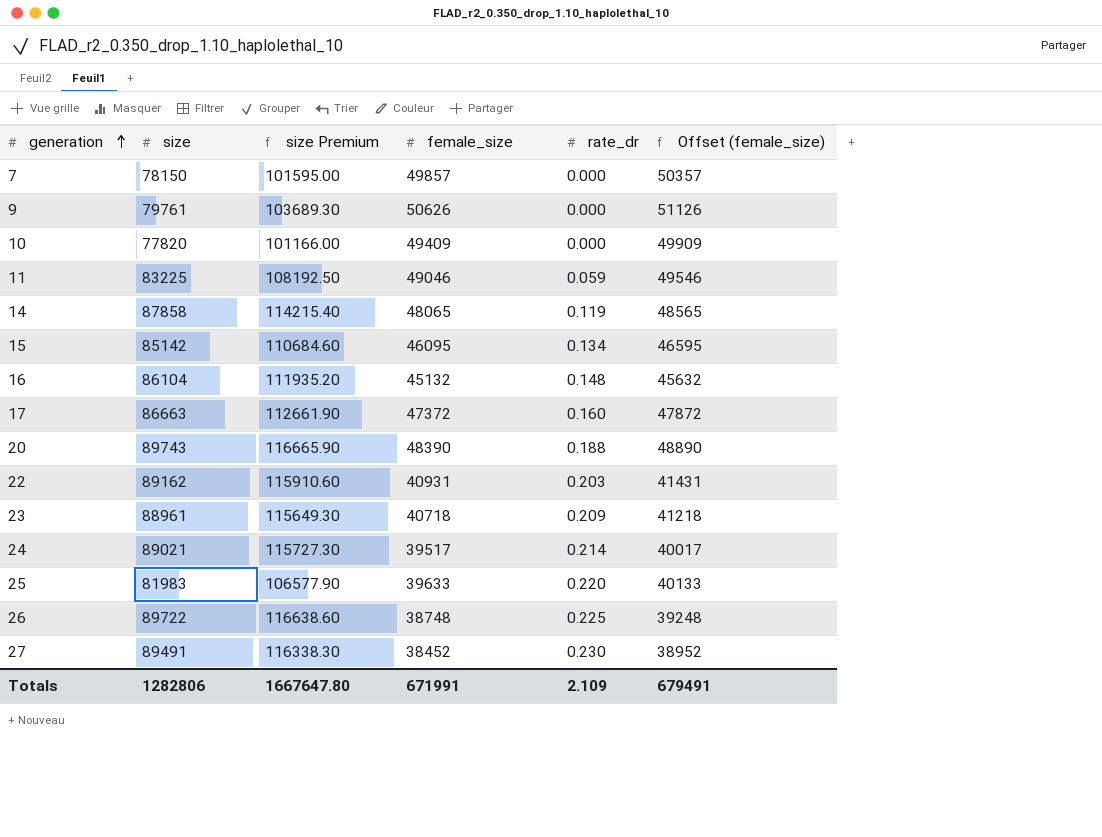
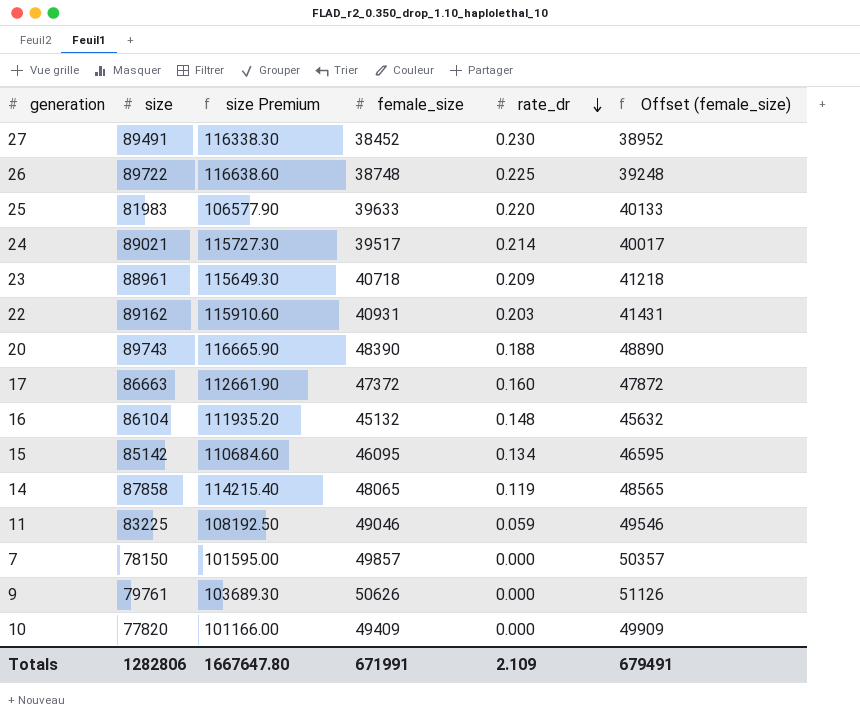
row order: generation ascending -> rate_dr descending

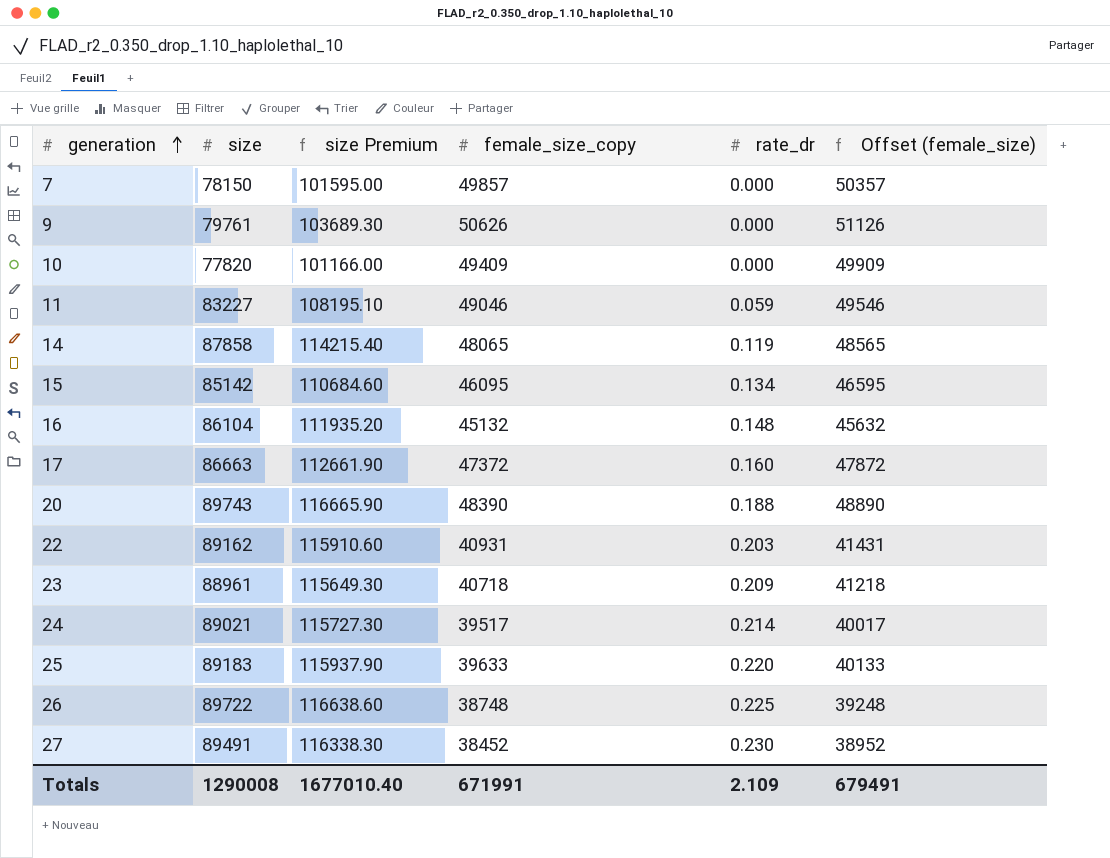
row order: rate_dr descending -> generation ascending
column name: female_size -> female_size_copy
11 | size: 83225 -> 83227
11 | size Premium: 108192.50 -> 108195.10
25 | size: 81983 -> 89183
25 | size Premium: 106577.90 -> 115937.90
Totals | size: 1282806 -> 1290008
Totals | size Premium: 1667647.80 -> 1677010.40

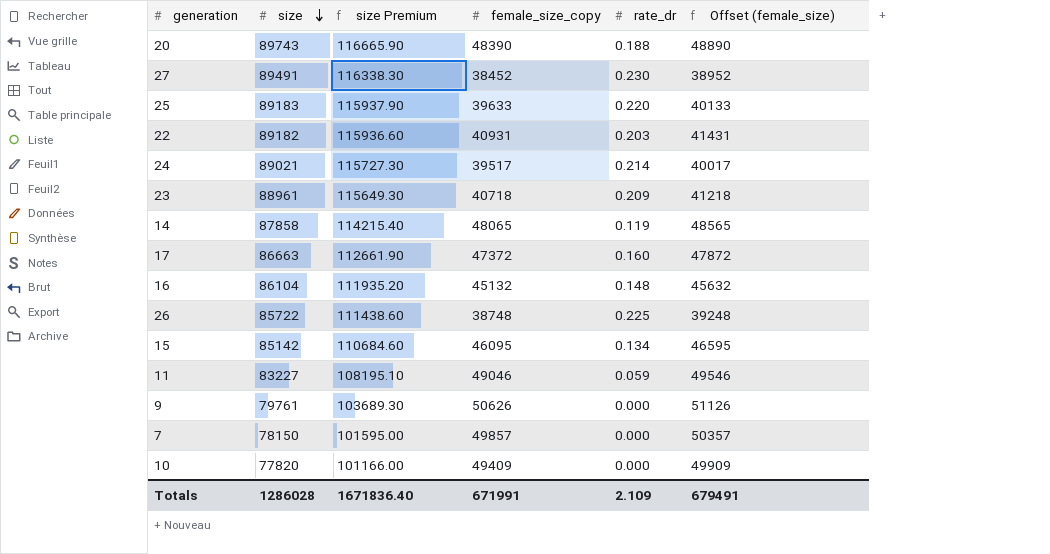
row order: generation ascending -> size descending
22 | size: 89162 -> 89182
22 | size Premium: 115910.60 -> 115936.60
26 | size: 89722 -> 85722
26 | size Premium: 116638.60 -> 111438.60
Totals | size: 1290008 -> 1286028
Totals | size Premium: 1677010.40 -> 1671836.40

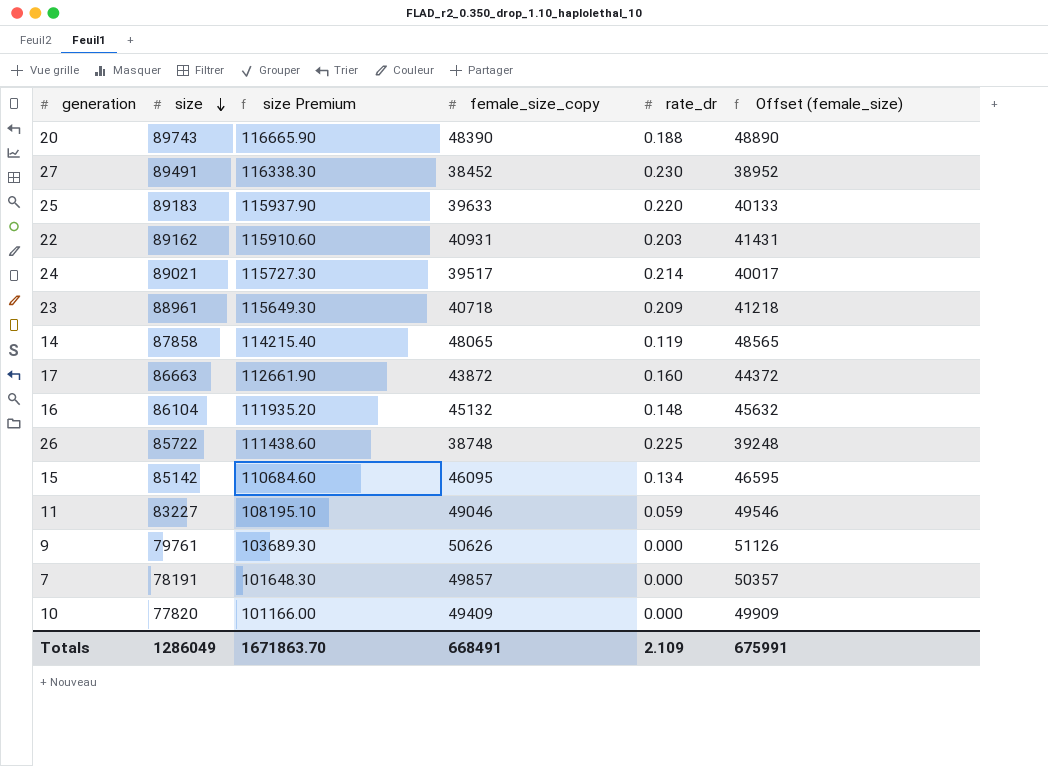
22 | size: 89182 -> 89162
22 | size Premium: 115936.60 -> 115910.60
17 | female_size_copy: 47372 -> 43872
17 | Offset (female_size): 47872 -> 44372
7 | size: 78150 -> 78191
7 | size Premium: 101595.00 -> 101648.30
Totals | size: 1286028 -> 1286049
Totals | size Premium: 1671836.40 -> 1671863.70
Totals | female_size_copy: 671991 -> 668491
Totals | Offset (female_size): 679491 -> 675991

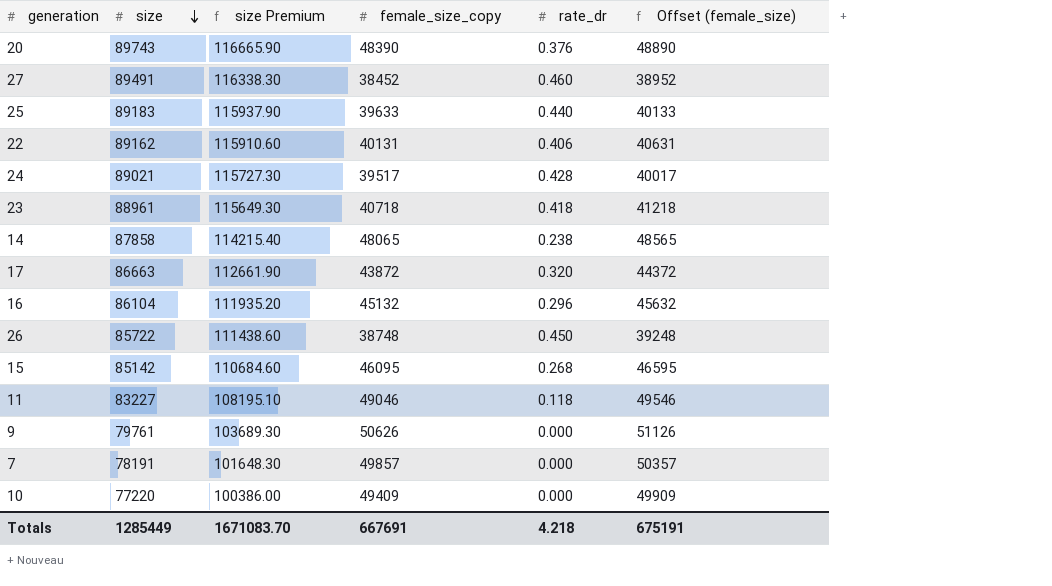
20 | rate_dr: 0.188 -> 0.376
27 | rate_dr: 0.230 -> 0.460
25 | rate_dr: 0.220 -> 0.440
22 | female_size_copy: 40931 -> 40131
22 | rate_dr: 0.203 -> 0.406
22 | Offset (female_size): 41431 -> 40631
24 | rate_dr: 0.214 -> 0.428
23 | rate_dr: 0.209 -> 0.418
14 | rate_dr: 0.119 -> 0.238
17 | rate_dr: 0.160 -> 0.320
16 | rate_dr: 0.148 -> 0.296
26 | rate_dr: 0.225 -> 0.450
15 | rate_dr: 0.134 -> 0.268
11 | rate_dr: 0.059 -> 0.118
10 | size: 77820 -> 77220
10 | size Premium: 101166.00 -> 100386.00
Totals | size: 1286049 -> 1285449
Totals | size Premium: 1671863.70 -> 1671083.70
Totals | female_size_copy: 668491 -> 667691
Totals | rate_dr: 2.109 -> 4.218
Totals | Offset (female_size): 675991 -> 675191

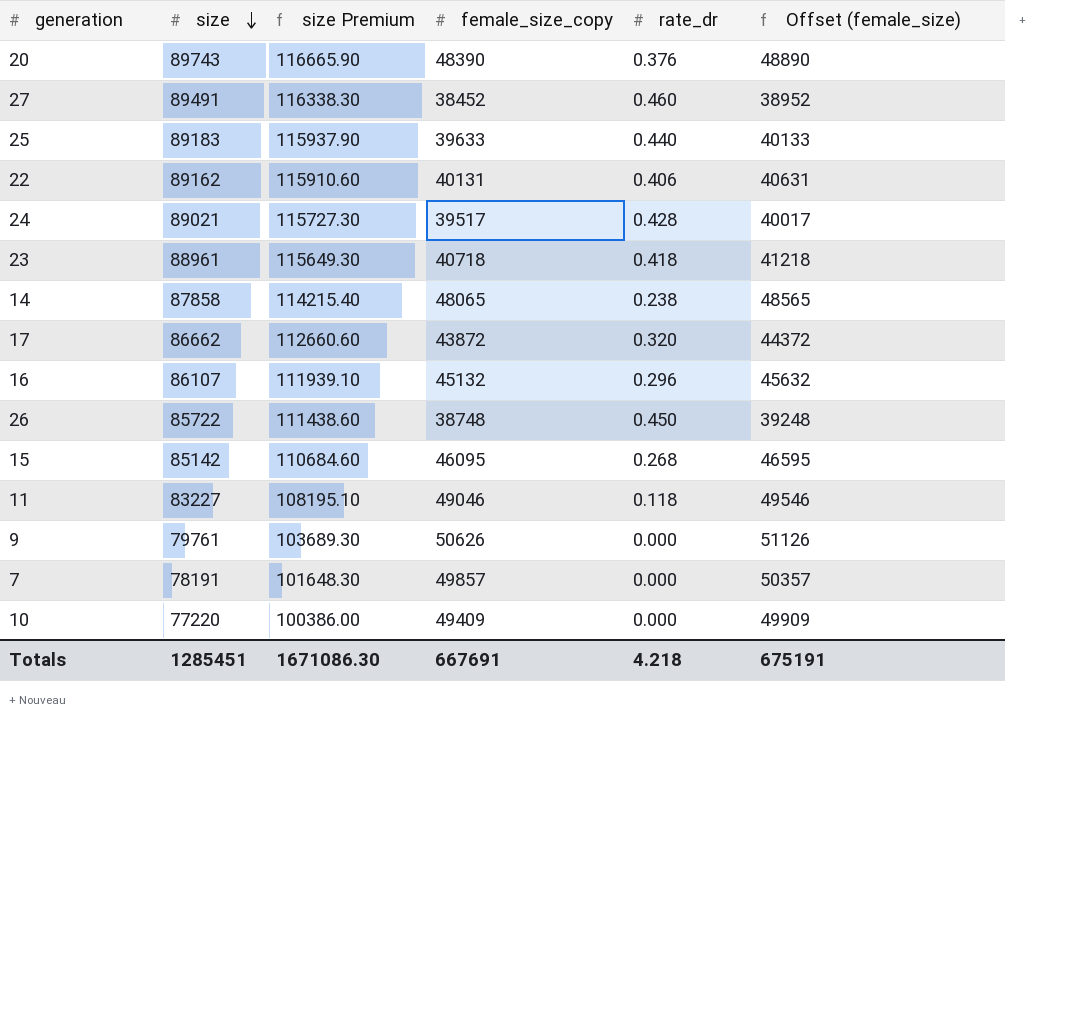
17 | size: 86663 -> 86662
17 | size Premium: 112661.90 -> 112660.60
16 | size: 86104 -> 86107
16 | size Premium: 111935.20 -> 111939.10
Totals | size: 1285449 -> 1285451
Totals | size Premium: 1671083.70 -> 1671086.30

